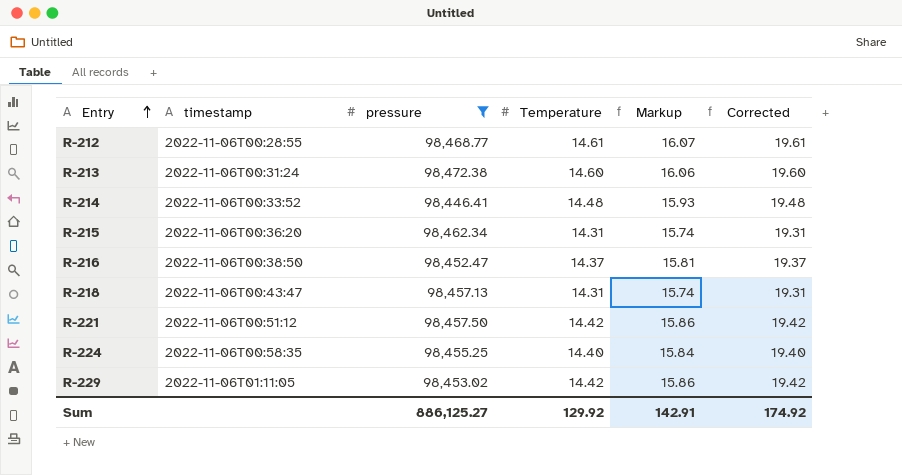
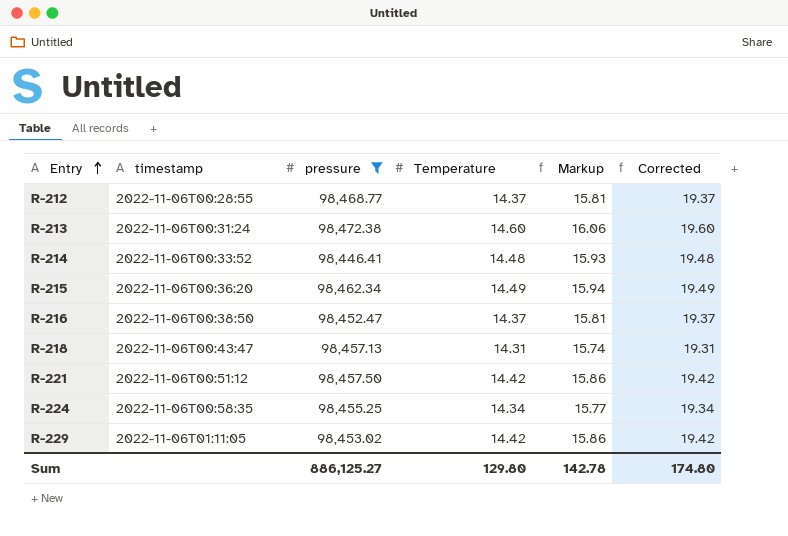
R-212 | Temperature: 14.61 -> 14.37
R-212 | Markup: 16.07 -> 15.81
R-212 | Corrected: 19.61 -> 19.37
R-215 | Temperature: 14.31 -> 14.49
R-215 | Markup: 15.74 -> 15.94
R-215 | Corrected: 19.31 -> 19.49
R-224 | Temperature: 14.40 -> 14.34
R-224 | Markup: 15.84 -> 15.77
R-224 | Corrected: 19.40 -> 19.34
Sum | Temperature: 129.92 -> 129.80
Sum | Markup: 142.91 -> 142.78
Sum | Corrected: 174.92 -> 174.80

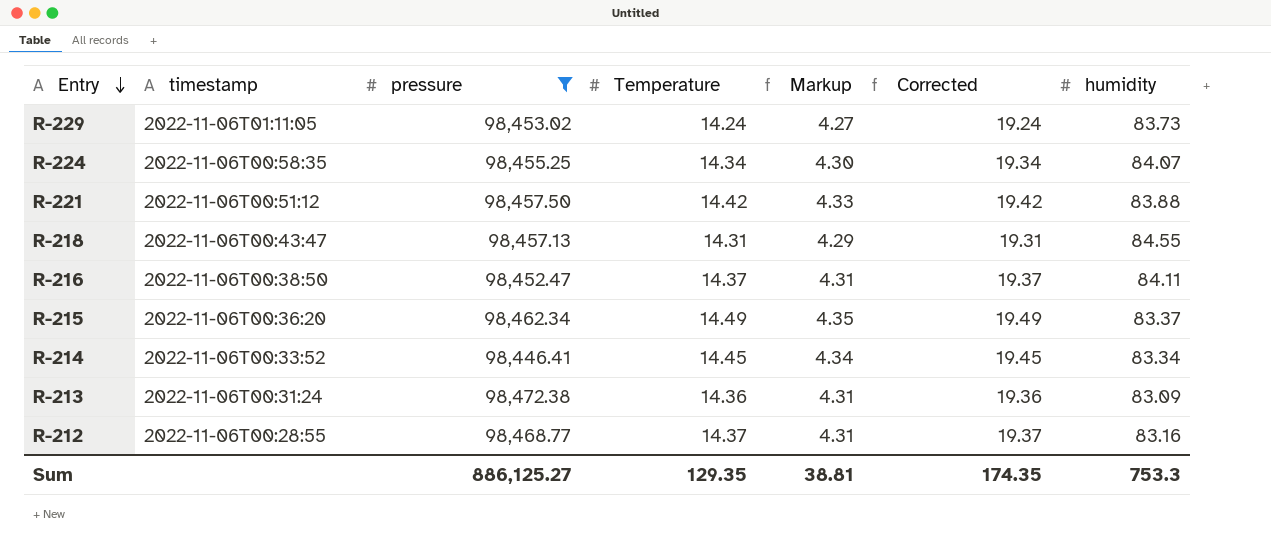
row order: Entry ascending -> Entry descending
column Markup | formula: [Temperature] * 1.1 -> [Temperature] * 0.3
column humidity | position: none -> 7
R-229 | Temperature: 14.42 -> 14.24
R-229 | Corrected: 19.42 -> 19.24
R-214 | Temperature: 14.48 -> 14.45
R-214 | Corrected: 19.48 -> 19.45
R-213 | Temperature: 14.60 -> 14.36
R-213 | Corrected: 19.60 -> 19.36
Sum | Temperature: 129.80 -> 129.35
Sum | Markup: 142.78 -> 38.81
Sum | Corrected: 174.80 -> 174.35

